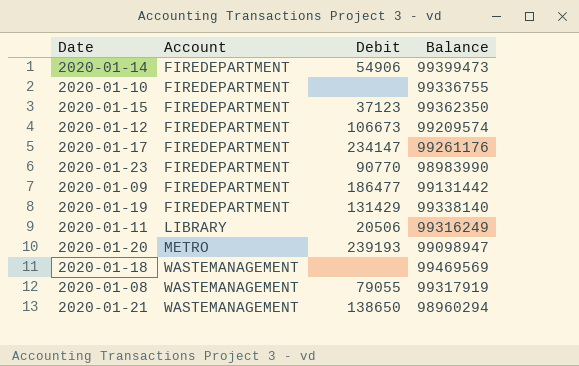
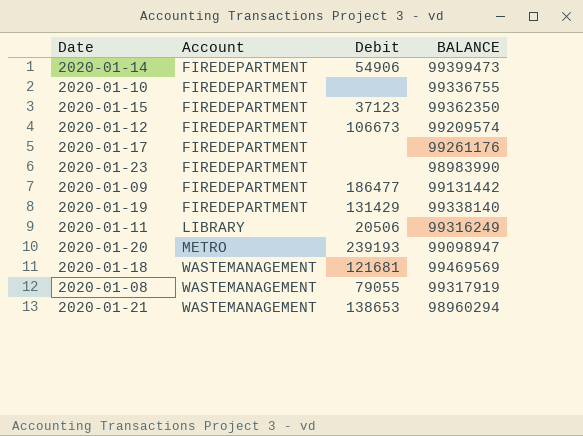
column name: Balance -> BALANCE
2020-01-17 | Debit: 234147 -> none
2020-01-23 | Debit: 90770 -> none
2020-01-18 | Debit: none -> 121681
2020-01-21 | Debit: 138650 -> 138653

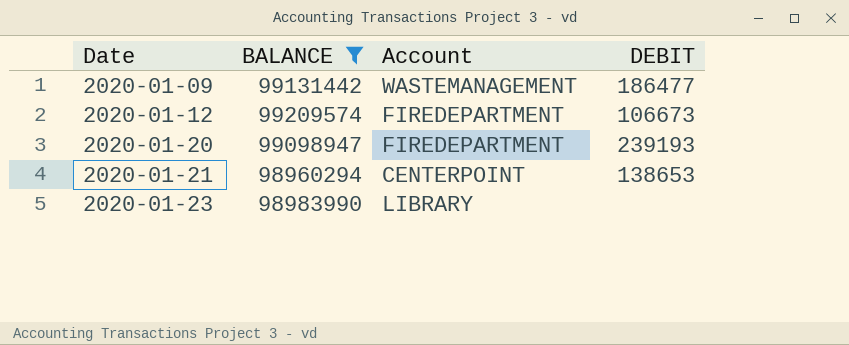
filter: none -> BALANCE <= 99209574
row order: Account ascending -> Date ascending
column BALANCE | position: 4 -> 2
column name: Debit -> DEBIT
2020-01-09 | Account: FIREDEPARTMENT -> WASTEMANAGEMENT
2020-01-20 | Account: METRO -> FIREDEPARTMENT
2020-01-21 | Account: WASTEMANAGEMENT -> CENTERPOINT
2020-01-23 | Account: FIREDEPARTMENT -> LIBRARY

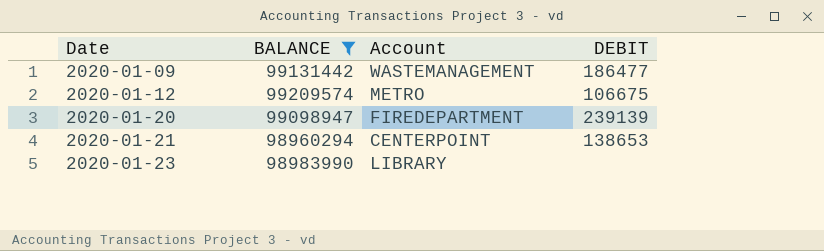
2020-01-12 | Account: FIREDEPARTMENT -> METRO
2020-01-12 | DEBIT: 106673 -> 106675
2020-01-20 | DEBIT: 239193 -> 239139

